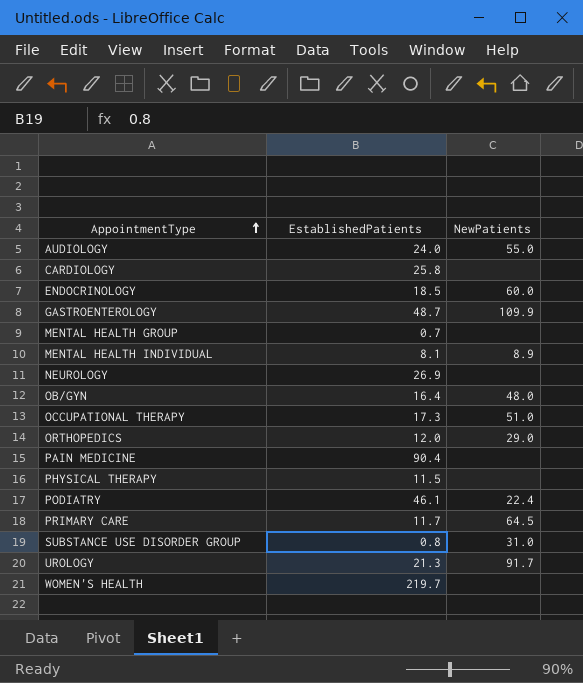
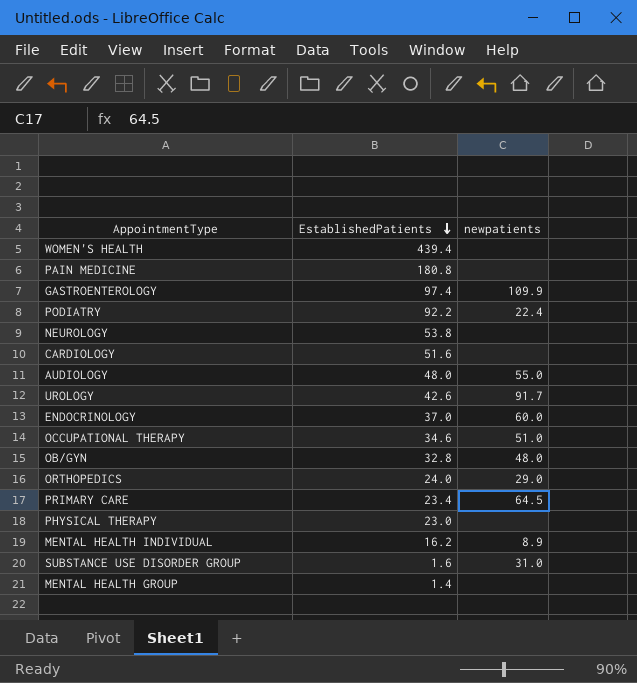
row order: AppointmentType ascending -> EstablishedPatients descending
column name: NewPatients -> newpatients
WOMEN'S HEALTH | EstablishedPatients: 219.7 -> 439.4
PAIN MEDICINE | EstablishedPatients: 90.4 -> 180.8
GASTROENTEROLOGY | EstablishedPatients: 48.7 -> 97.4
PODIATRY | EstablishedPatients: 46.1 -> 92.2
NEUROLOGY | EstablishedPatients: 26.9 -> 53.8
CARDIOLOGY | EstablishedPatients: 25.8 -> 51.6
AUDIOLOGY | EstablishedPatients: 24.0 -> 48.0
UROLOGY | EstablishedPatients: 21.3 -> 42.6
ENDOCRINOLOGY | EstablishedPatients: 18.5 -> 37.0
OCCUPATIONAL THERAPY | EstablishedPatients: 17.3 -> 34.6
OB/GYN | EstablishedPatients: 16.4 -> 32.8
ORTHOPEDICS | EstablishedPatients: 12.0 -> 24.0
PRIMARY CARE | EstablishedPatients: 11.7 -> 23.4
PHYSICAL THERAPY | EstablishedPatients: 11.5 -> 23.0
MENTAL HEALTH INDIVIDUAL | EstablishedPatients: 8.1 -> 16.2
SUBSTANCE USE DISORDER GROUP | EstablishedPatients: 0.8 -> 1.6
MENTAL HEALTH GROUP | EstablishedPatients: 0.7 -> 1.4

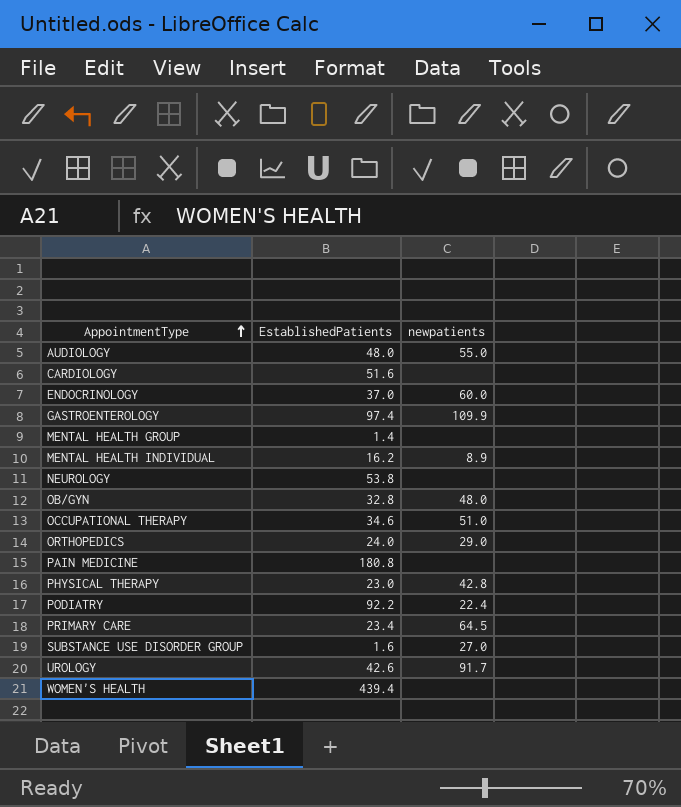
row order: EstablishedPatients descending -> AppointmentType ascending
PHYSICAL THERAPY | newpatients: none -> 42.8
SUBSTANCE USE DISORDER GROUP | newpatients: 31.0 -> 27.0

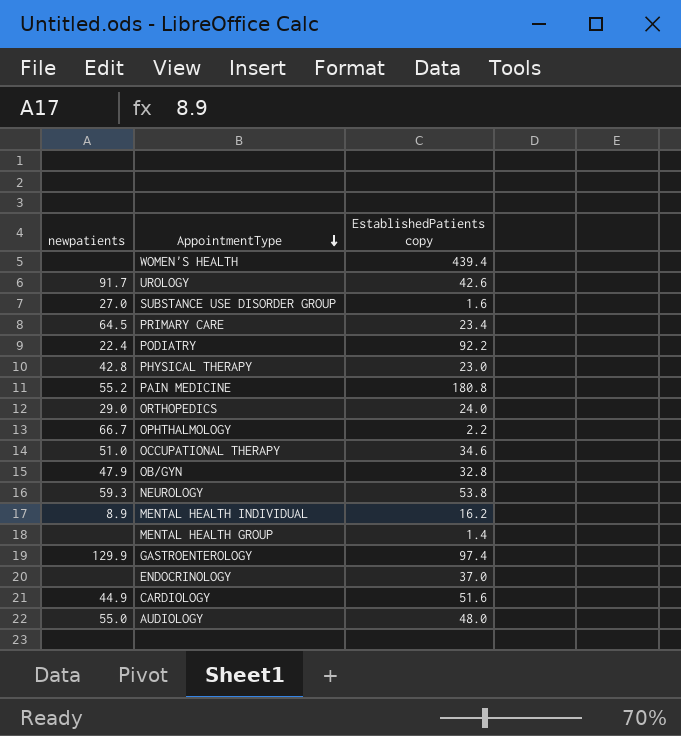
row order: AppointmentType ascending -> AppointmentType descending
column newpatients | position: 3 -> 1
column name: EstablishedPatients -> EstablishedPatients copy
PAIN MEDICINE | newpatients: none -> 55.2
row OPHTHALMOLOGY: none -> 66.7 | 2.2
OB/GYN | newpatients: 48.0 -> 47.9
NEUROLOGY | newpatients: none -> 59.3
GASTROENTEROLOGY | newpatients: 109.9 -> 129.9
ENDOCRINOLOGY | newpatients: 60.0 -> none
CARDIOLOGY | newpatients: none -> 44.9

